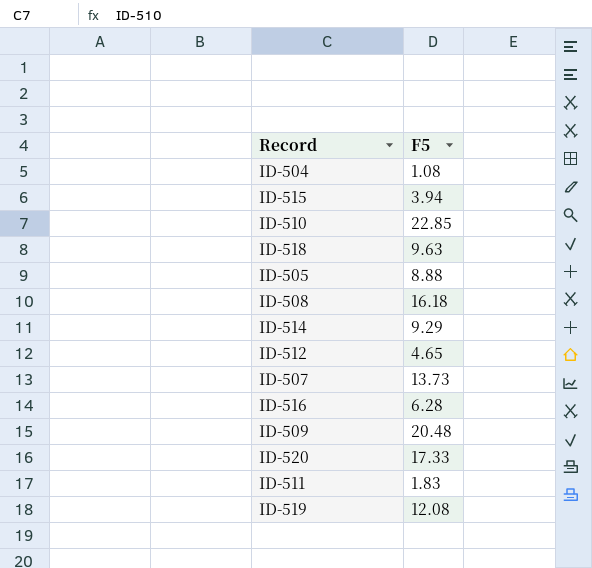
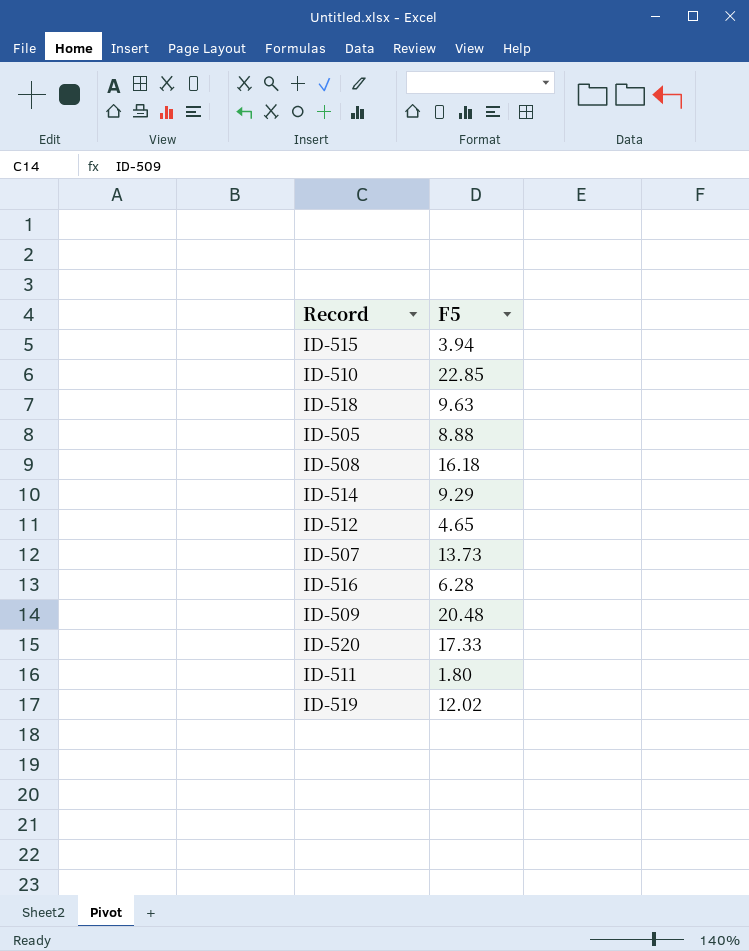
row ID-504: 1.08 -> none
ID-511 | F5: 1.83 -> 1.80
ID-519 | F5: 12.08 -> 12.02

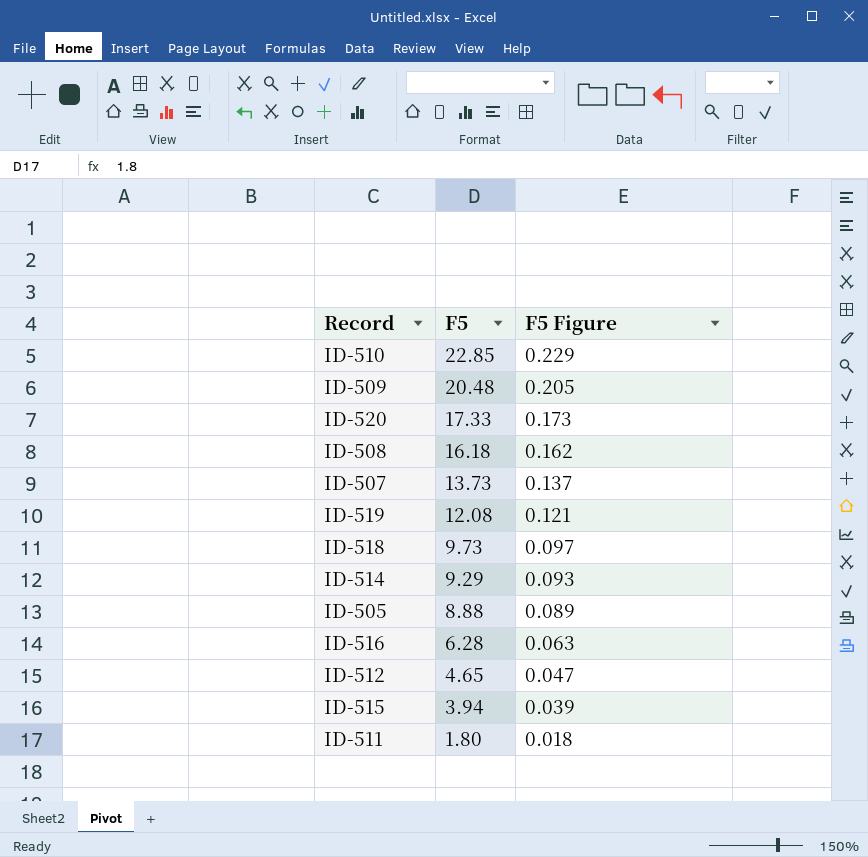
row order: none -> F5 descending
column F5 Figure | formula: none -> [F5] * 0.01
ID-519 | F5: 12.02 -> 12.08
ID-518 | F5: 9.63 -> 9.73

